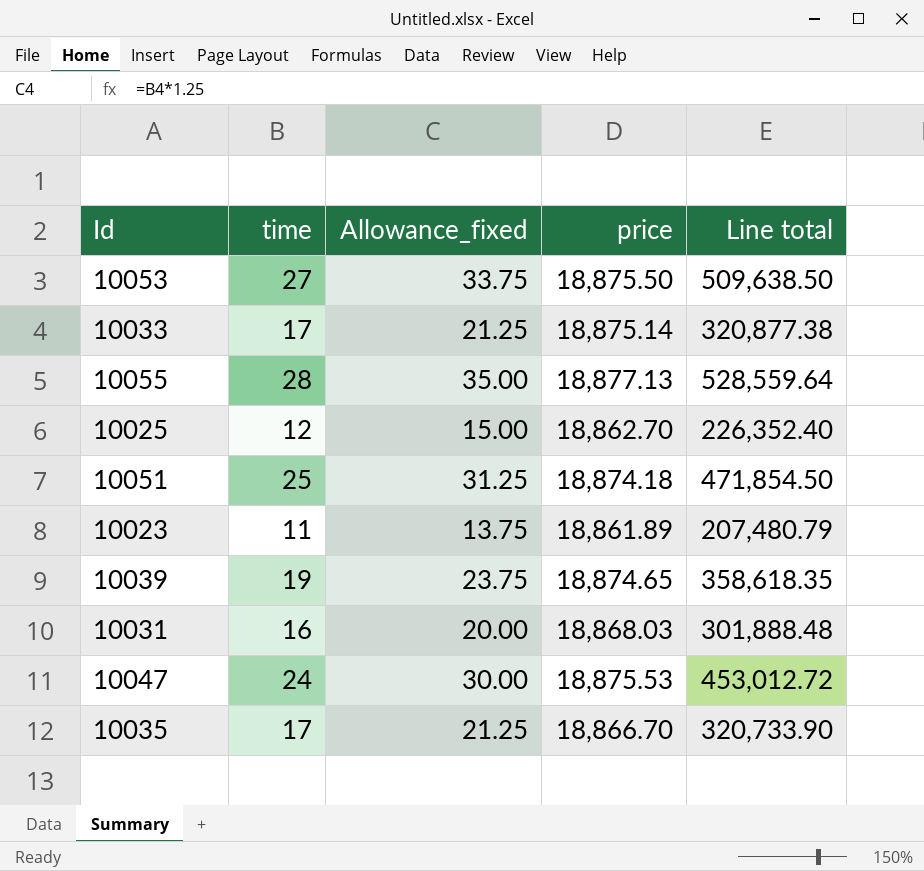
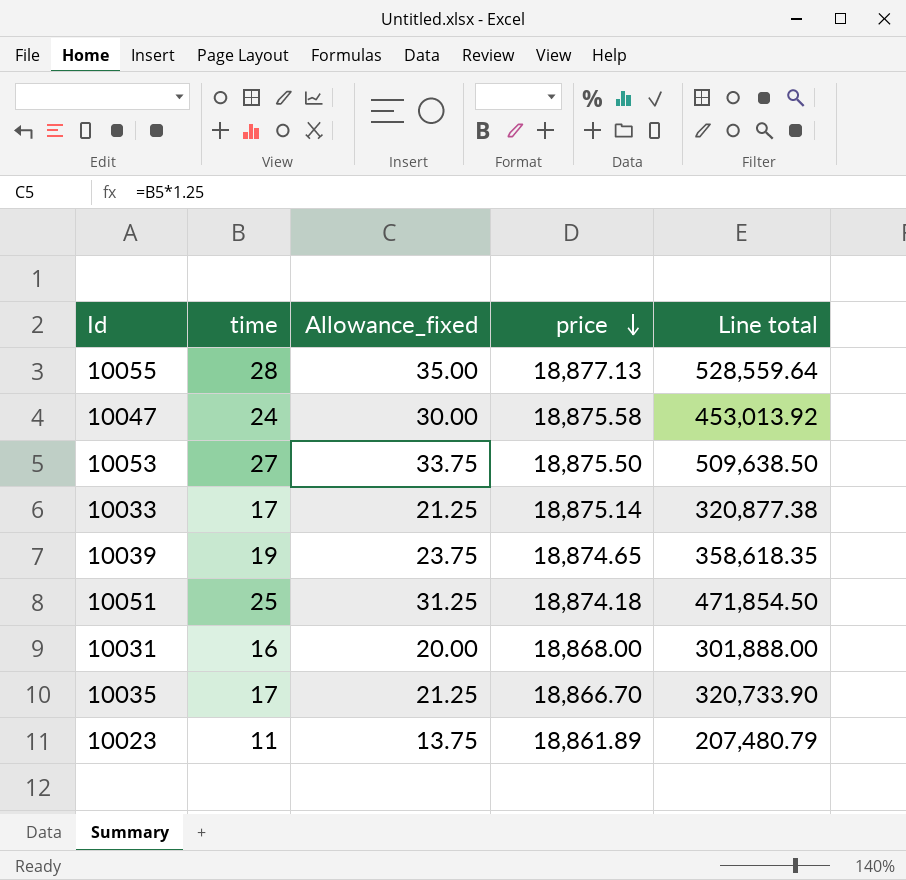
row order: none -> price descending
row 10025: 12 | 15.00 | 18,862.70 | 226,352.40 -> none
10047 | price: 18,875.53 -> 18,875.58
10047 | Line total: 453,012.72 -> 453,013.92
10031 | price: 18,868.03 -> 18,868.00
10031 | Line total: 301,888.48 -> 301,888.00

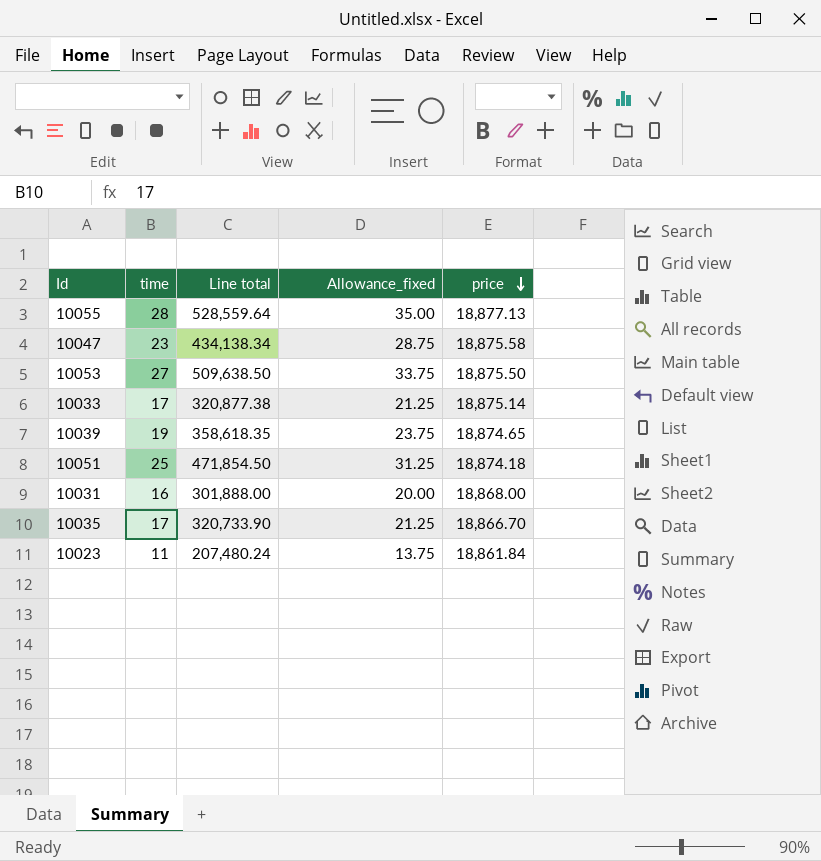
column Line total | position: 5 -> 3
10047 | time: 24 -> 23
10047 | Line total: 453,013.92 -> 434,138.34
10047 | Allowance_fixed: 30.00 -> 28.75
10023 | Line total: 207,480.79 -> 207,480.24
10023 | price: 18,861.89 -> 18,861.84

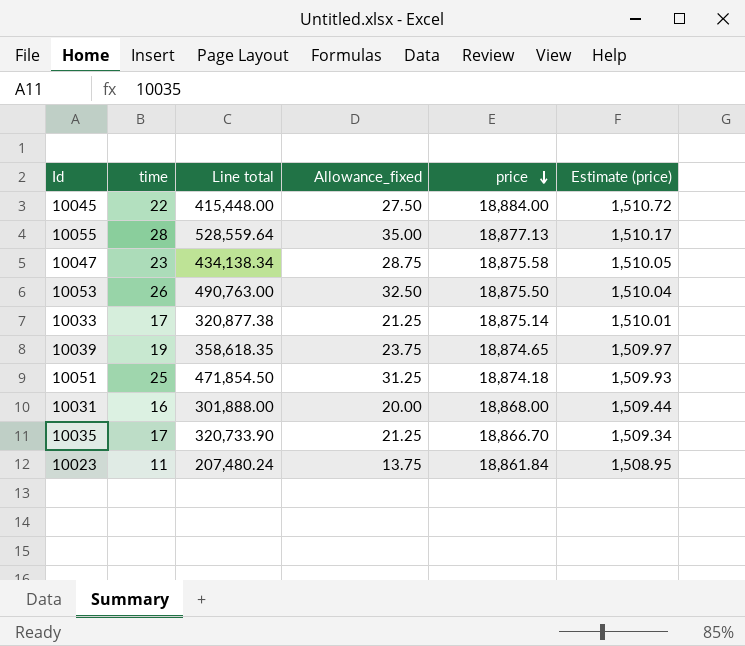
column Estimate (price) | formula: none -> [price] * 0.08
row 10045: none -> 22 | 415,448.00 | 27.50 | 18,884.00 | 1,510.72
10053 | time: 27 -> 26
10053 | Line total: 509,638.50 -> 490,763.00
10053 | Allowance_fixed: 33.75 -> 32.50

